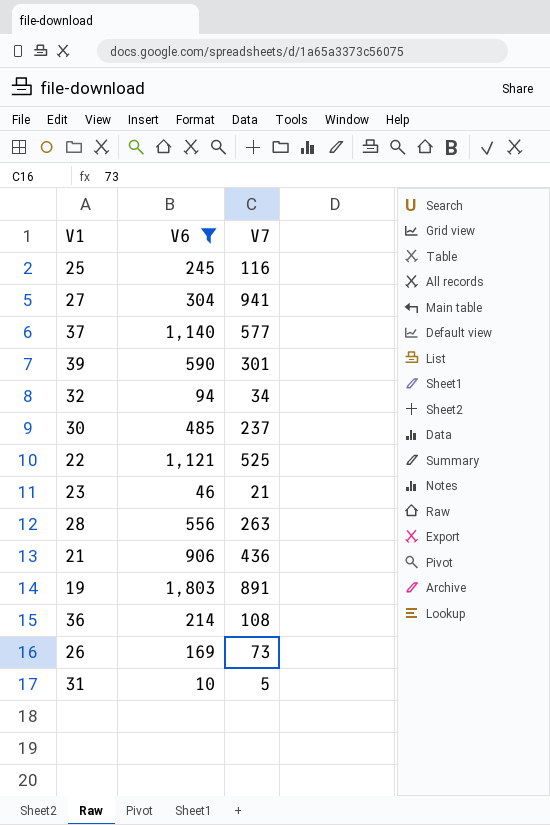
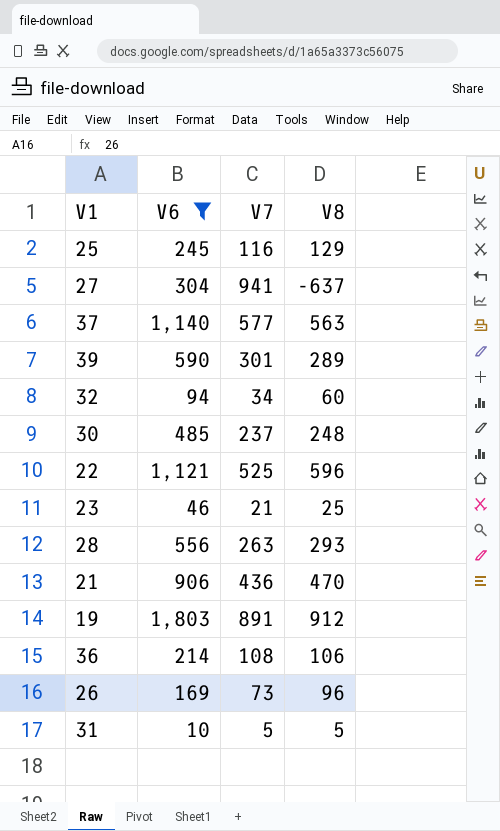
column V8 | formula: none -> [V6] - [V7]

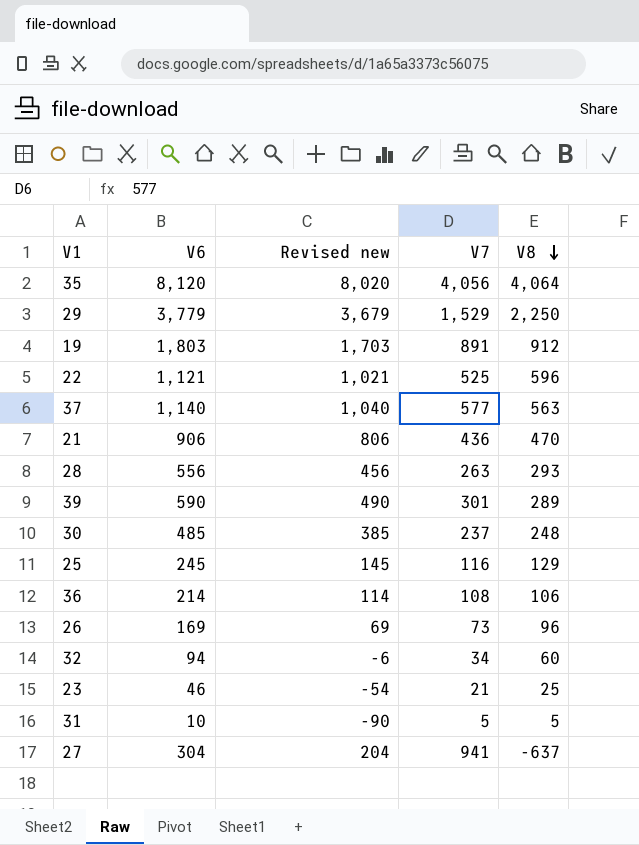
filter: V6 <= 1,803 -> none
row order: none -> V8 descending
column Revised new | formula: none -> [V6] - 100

